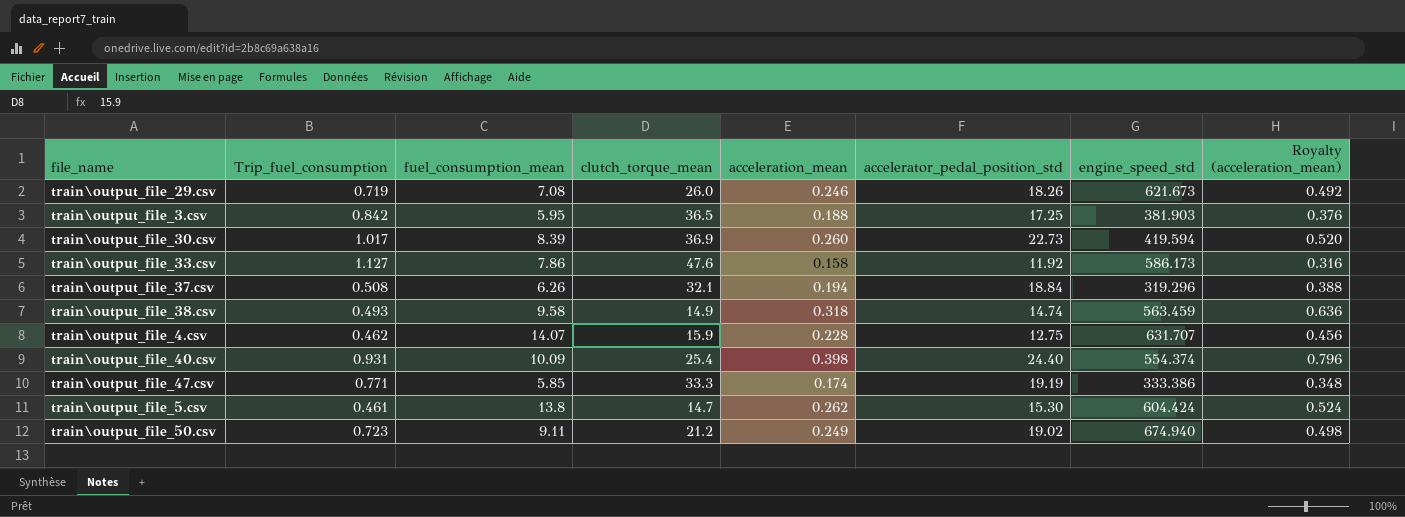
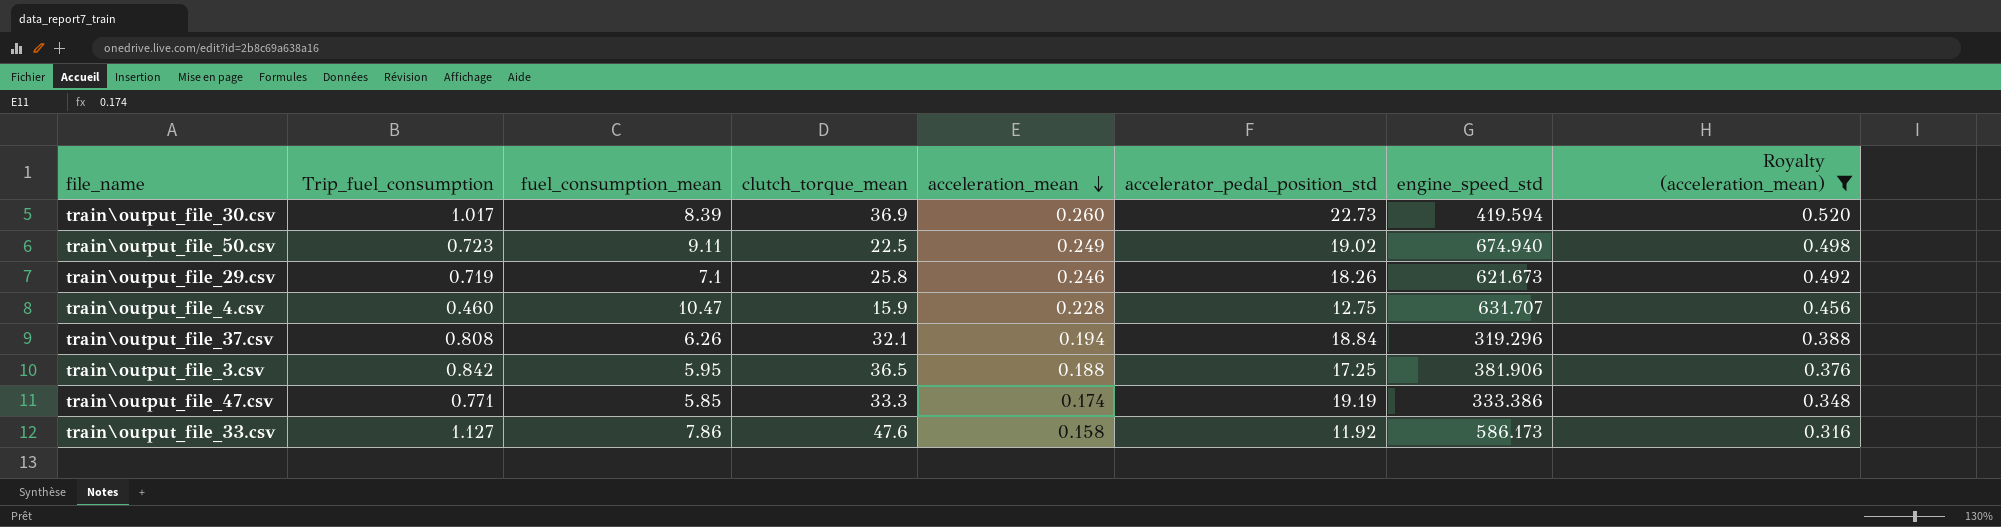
filter: none -> Royalty (acceleration_mean) <= 0.520
row order: none -> acceleration_mean descending
train\output_file_50.csv | clutch_torque_mean: 21.2 -> 22.5
train\output_file_29.csv | fuel_consumption_mean: 7.08 -> 7.1
train\output_file_29.csv | clutch_torque_mean: 26.0 -> 25.8
train\output_file_4.csv | Trip_fuel_consumption: 0.462 -> 0.460
train\output_file_4.csv | fuel_consumption_mean: 14.07 -> 10.47
train\output_file_37.csv | Trip_fuel_consumption: 0.508 -> 0.808
train\output_file_3.csv | engine_speed_std: 381.903 -> 381.906

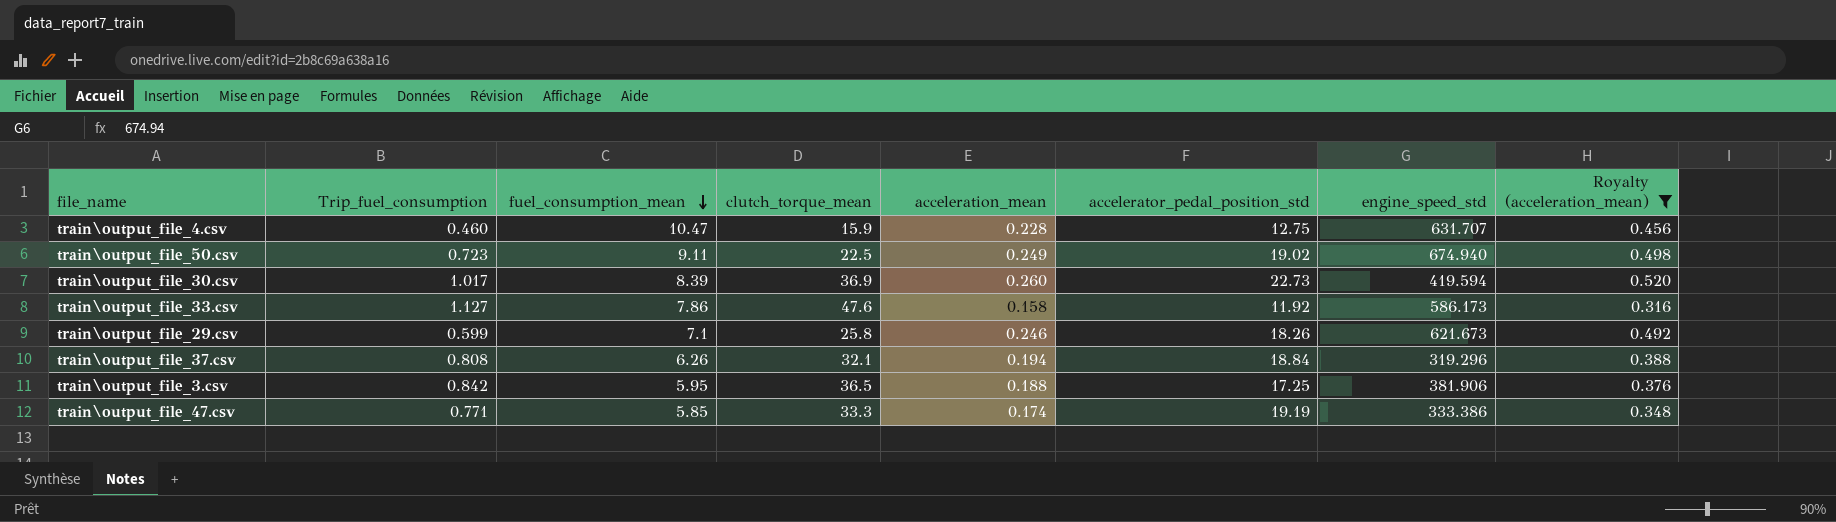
row order: acceleration_mean descending -> fuel_consumption_mean descending
train\output_file_29.csv | Trip_fuel_consumption: 0.719 -> 0.599

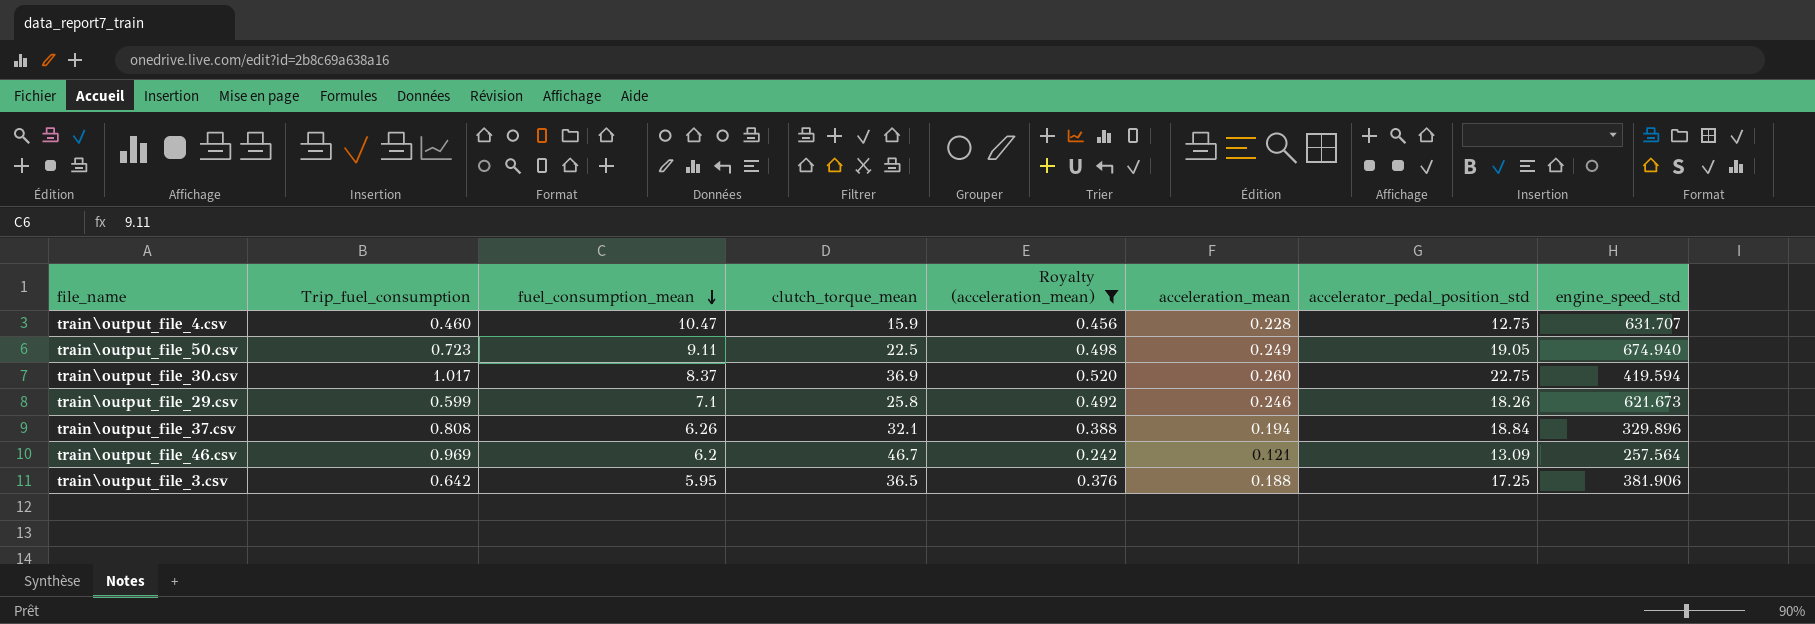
column Royalty (acceleration_mean) | position: 8 -> 5
row train\output_file_33.csv: 1.127 | 7.86 | 47.6 | 0.158 | 11.92 | 586.173 | 0.316 -> none
row train\output_file_47.csv: 0.771 | 5.85 | 33.3 | 0.174 | 19.19 | 333.386 | 0.348 -> none
train\output_file_50.csv | accelerator_pedal_position_std: 19.02 -> 19.05
train\output_file_30.csv | fuel_consumption_mean: 8.39 -> 8.37
train\output_file_30.csv | accelerator_pedal_position_std: 22.73 -> 22.75
train\output_file_37.csv | engine_speed_std: 319.296 -> 329.896
row train\output_file_46.csv: none -> 0.969 | 6.2 | 46.7 | 0.242 | 0.121 | 13.09 | 257.564
train\output_file_3.csv | Trip_fuel_consumption: 0.842 -> 0.642

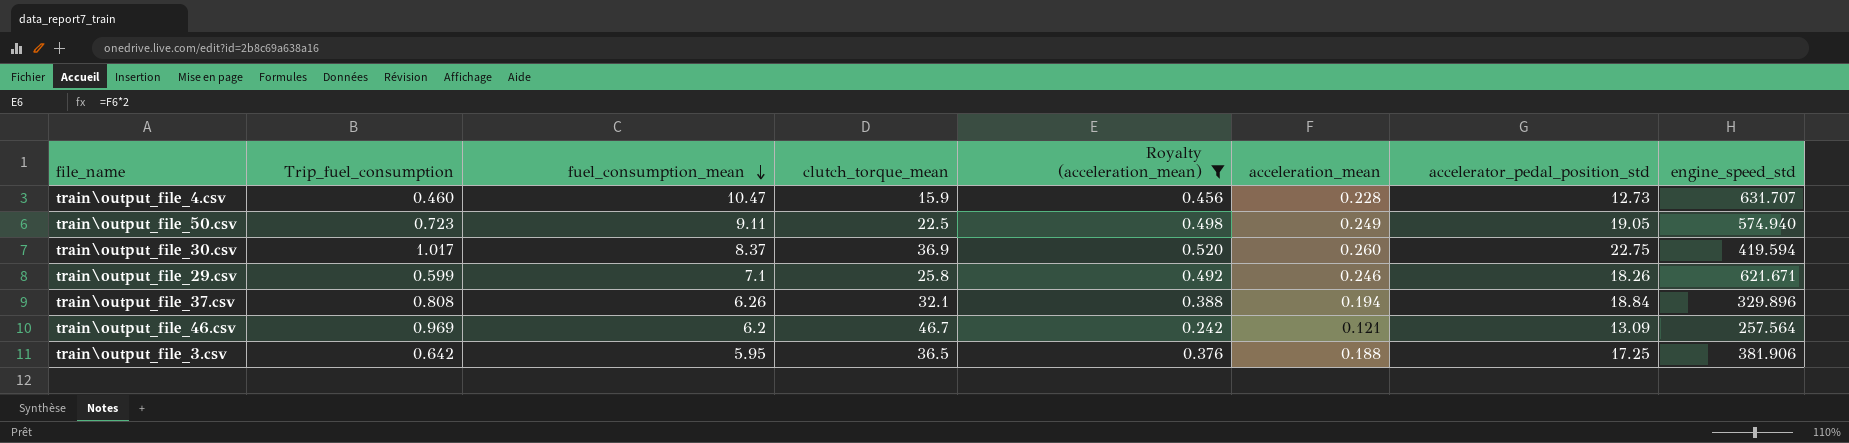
train\output_file_4.csv | accelerator_pedal_position_std: 12.75 -> 12.73
train\output_file_50.csv | engine_speed_std: 674.940 -> 574.940
train\output_file_29.csv | engine_speed_std: 621.673 -> 621.671

